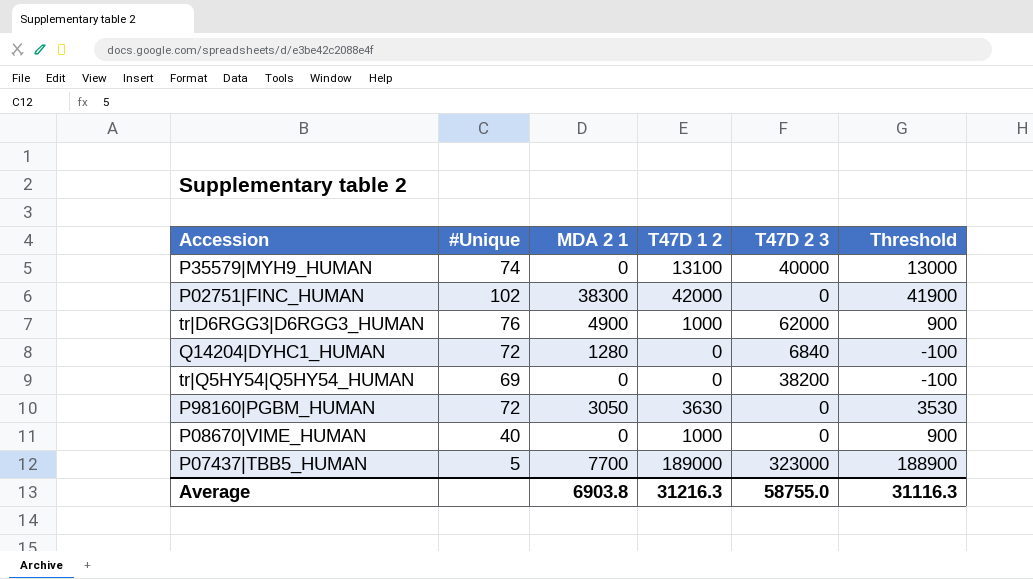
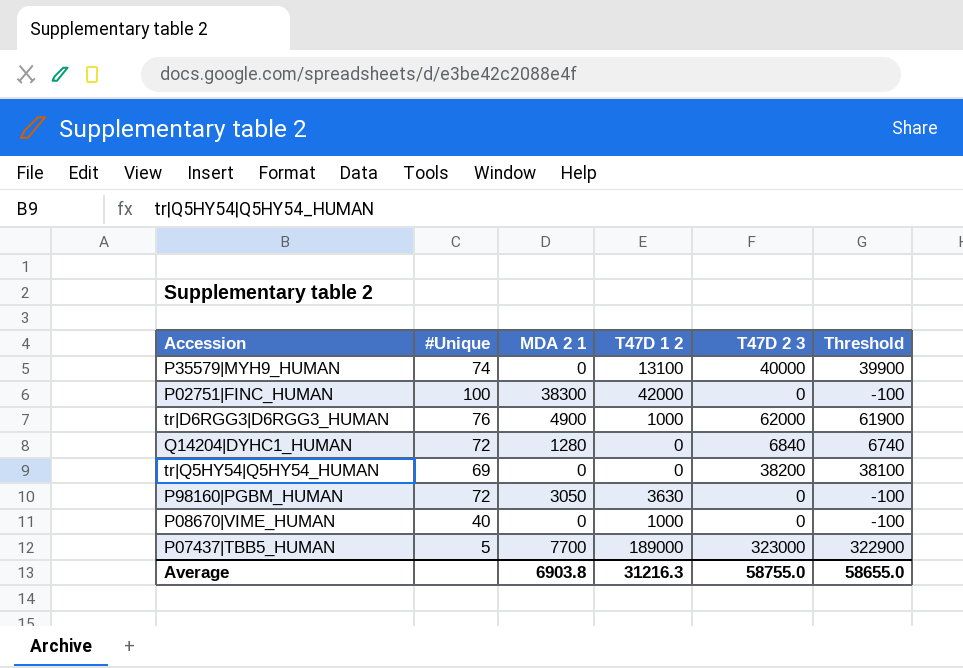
column Threshold | formula: [T47D 1 2] - 100 -> [T47D 2 3] - 100
P02751|FINC_HUMAN | #Unique: 102 -> 100
Average | Threshold: 31116.3 -> 58655.0

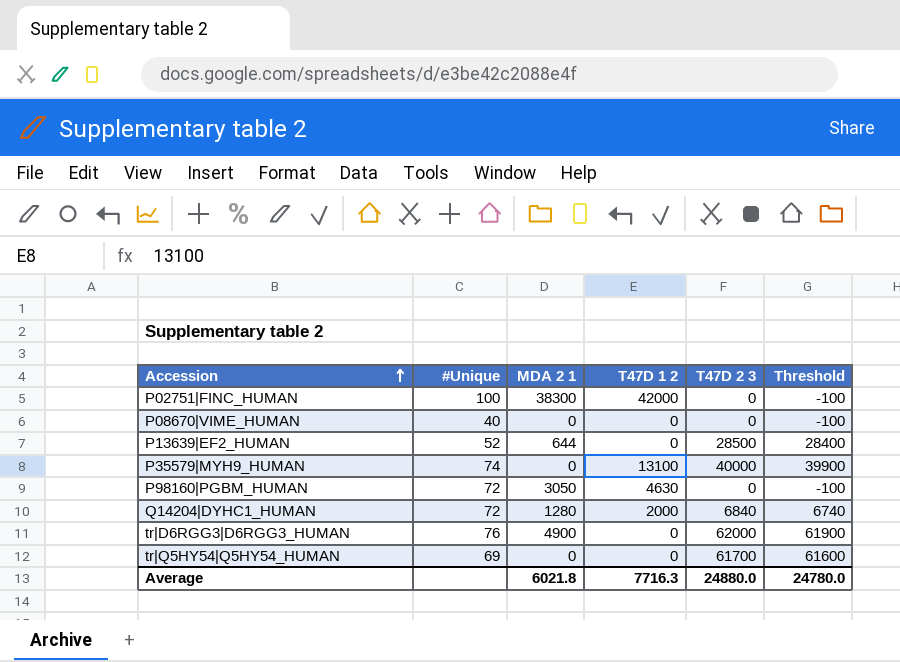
row order: none -> Accession ascending
row P07437|TBB5_HUMAN: 5 | 7700 | 189000 | 323000 | 322900 -> none
P08670|VIME_HUMAN | T47D 1 2: 1000 -> 0
row P13639|EF2_HUMAN: none -> 52 | 644 | 0 | 28500 | 28400
P98160|PGBM_HUMAN | T47D 1 2: 3630 -> 4630
Q14204|DYHC1_HUMAN | T47D 1 2: 0 -> 2000
tr|D6RGG3|D6RGG3_HUMAN | T47D 1 2: 1000 -> 0
tr|Q5HY54|Q5HY54_HUMAN | T47D 2 3: 38200 -> 61700
tr|Q5HY54|Q5HY54_HUMAN | Threshold: 38100 -> 61600
Average | MDA 2 1: 6903.8 -> 6021.8
Average | T47D 1 2: 31216.3 -> 7716.3
Average | T47D 2 3: 58755.0 -> 24880.0
Average | Threshold: 58655.0 -> 24780.0

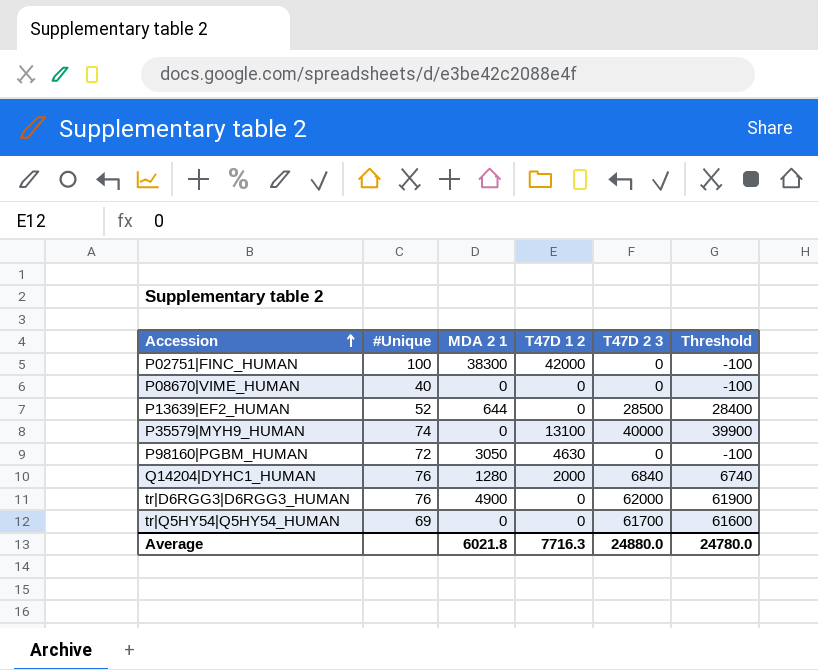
Q14204|DYHC1_HUMAN | #Unique: 72 -> 76

